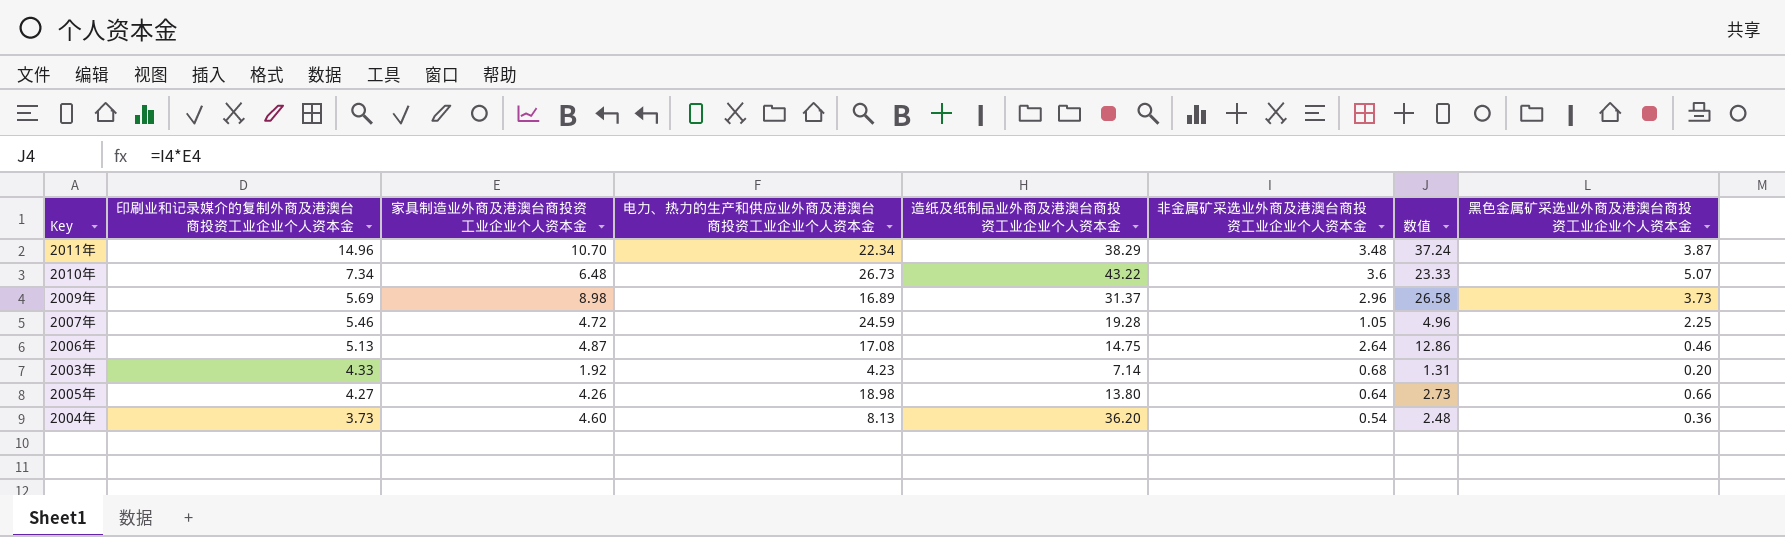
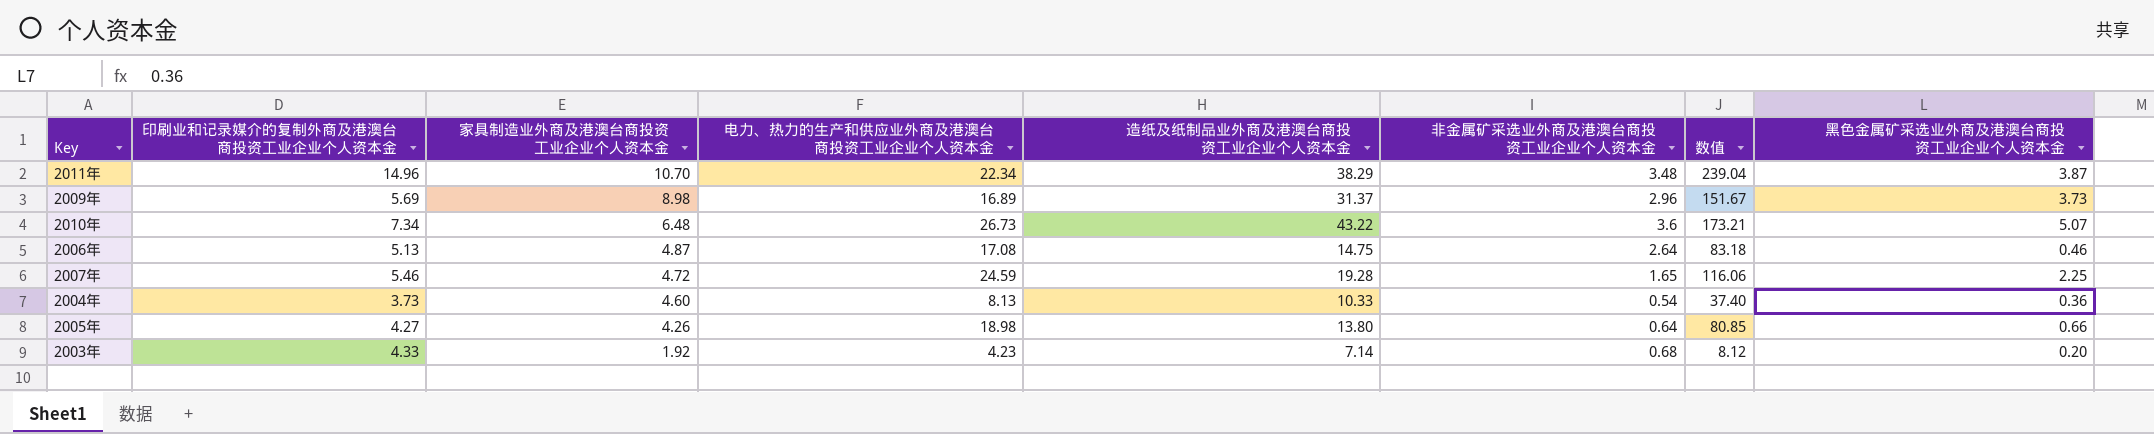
row order: 印刷业和记录媒介的复制外商及港澳台商投资工业企业个人资本金 descending -> 家具制造业外商及港澳台商投资工业企业个人资本金 descending
column 数值 | formula: [家具制造业外商及港澳台商投资工业企业个人资本金] * [非金属矿采选业外商及港澳台商投资工业企业个人资本金] -> [家具制造业外商及港澳台商投资工业企业个人资本金] * [电力、热力的生产和供应业外商及港澳台商投资工业企业个人资本金]
2007年 | 非金属矿采选业外商及港澳台商投资工业企业个人资本金: 1.05 -> 1.65
2004年 | 造纸及纸制品业外商及港澳台商投资工业企业个人资本金: 36.20 -> 10.33

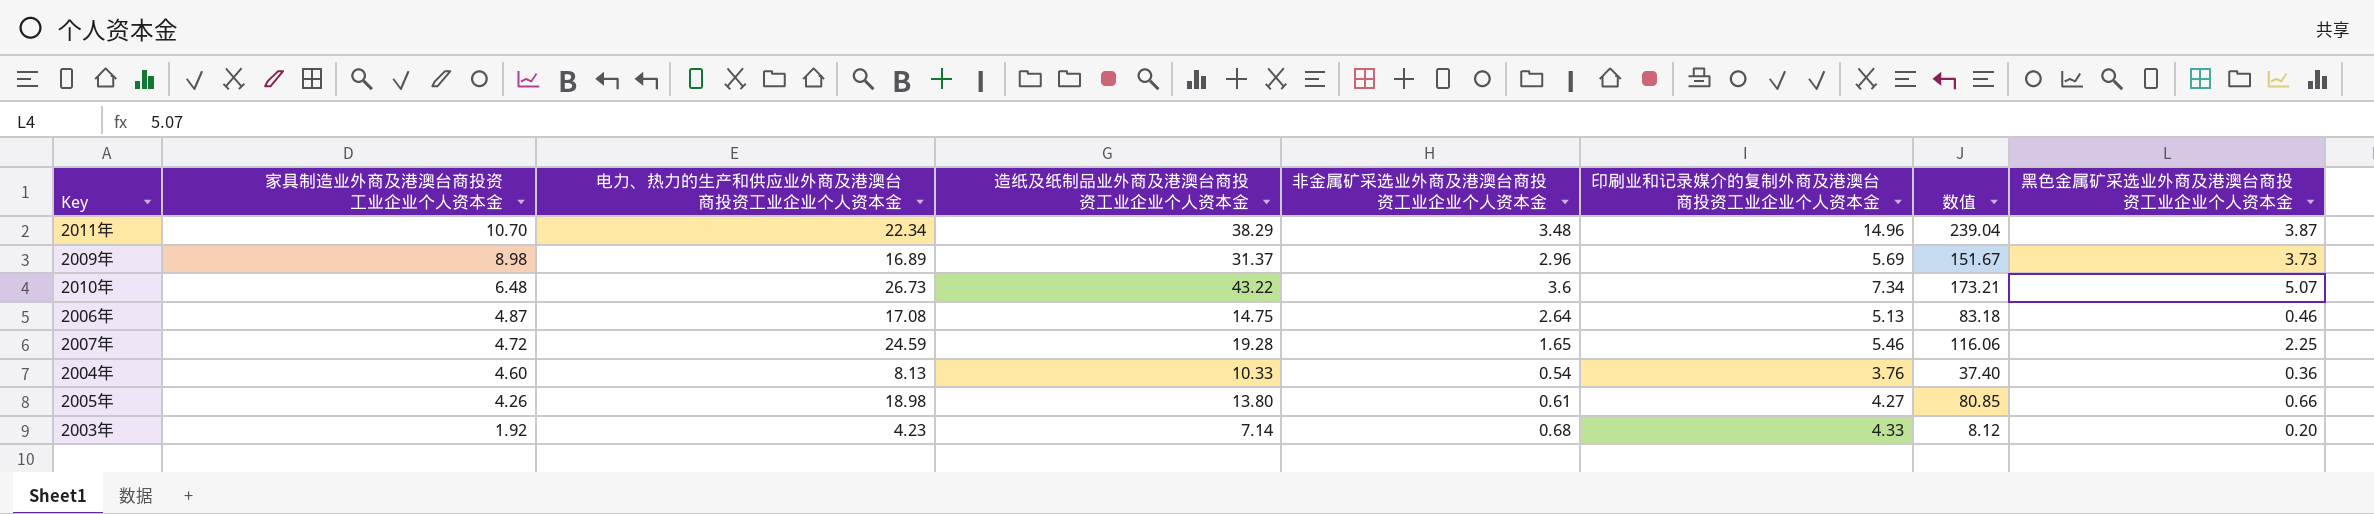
column 印刷业和记录媒介的复制外商及港澳台商投资工业企业个人资本金 | position: 2 -> 6
2004年 | 印刷业和记录媒介的复制外商及港澳台商投资工业企业个人资本金: 3.73 -> 3.76
2005年 | 非金属矿采选业外商及港澳台商投资工业企业个人资本金: 0.64 -> 0.61

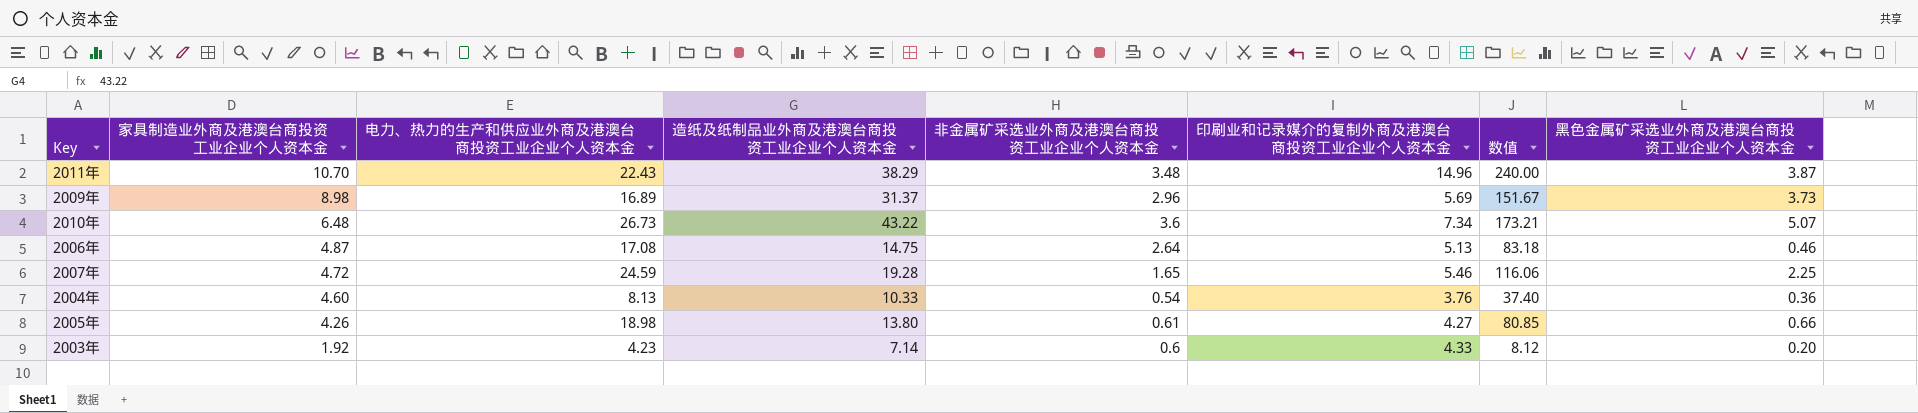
2011年 | 电力、热力的生产和供应业外商及港澳台商投资工业企业个人资本金: 22.34 -> 22.43
2011年 | 数值: 239.04 -> 240.00
2003年 | 非金属矿采选业外商及港澳台商投资工业企业个人资本金: 0.68 -> 0.6

